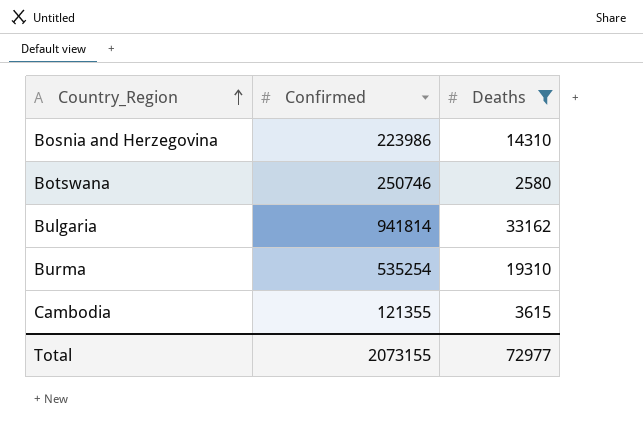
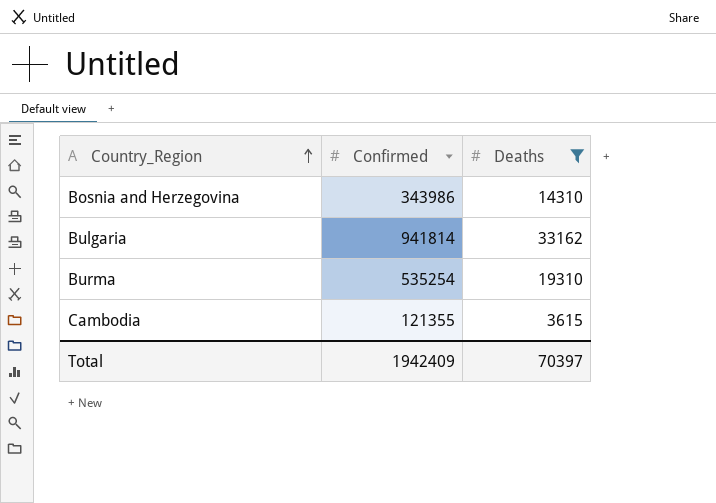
row Botswana: 250746 | 2580 -> none
Bosnia and Herzegovina | Confirmed: 223986 -> 343986
Total | Confirmed: 2073155 -> 1942409
Total | Deaths: 72977 -> 70397

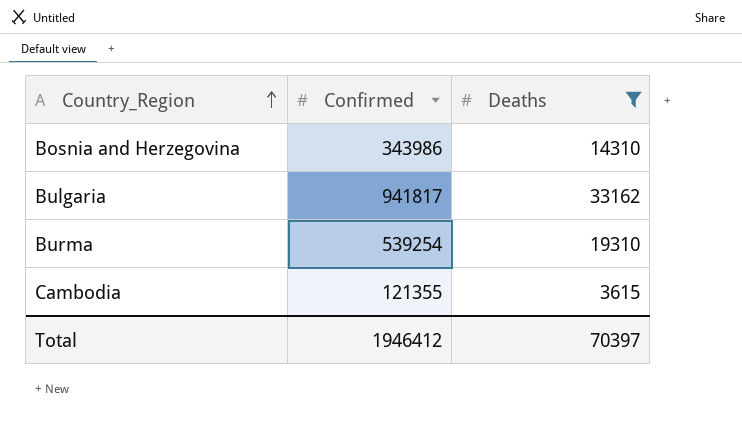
Bulgaria | Confirmed: 941814 -> 941817
Burma | Confirmed: 535254 -> 539254
Total | Confirmed: 1942409 -> 1946412

